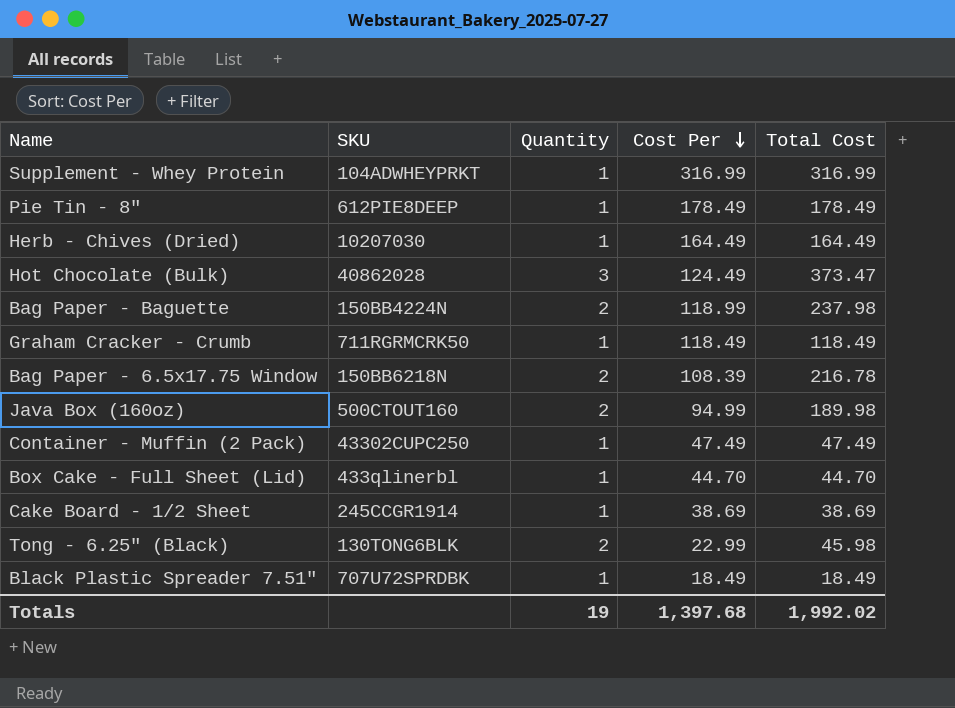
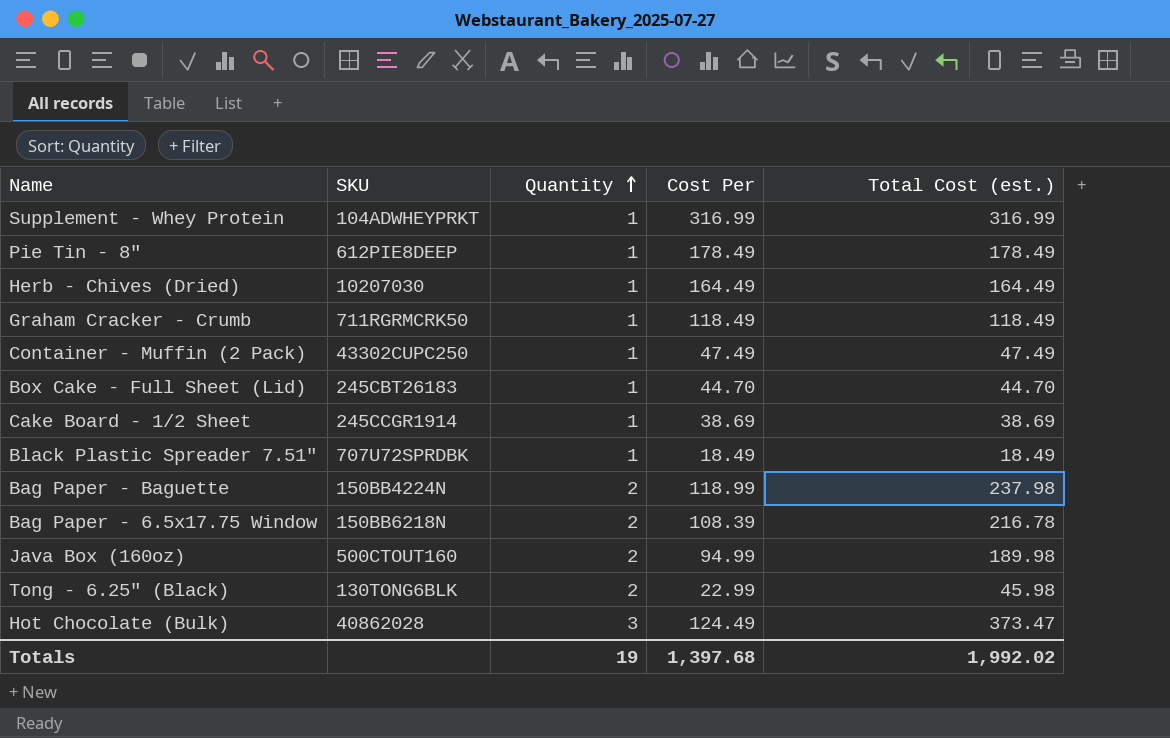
row order: Cost Per descending -> Quantity ascending
column name: Total Cost -> Total Cost (est.)
Box Cake - Full Sheet (Lid) | SKU: 433qlinerbl -> 245CBT26183

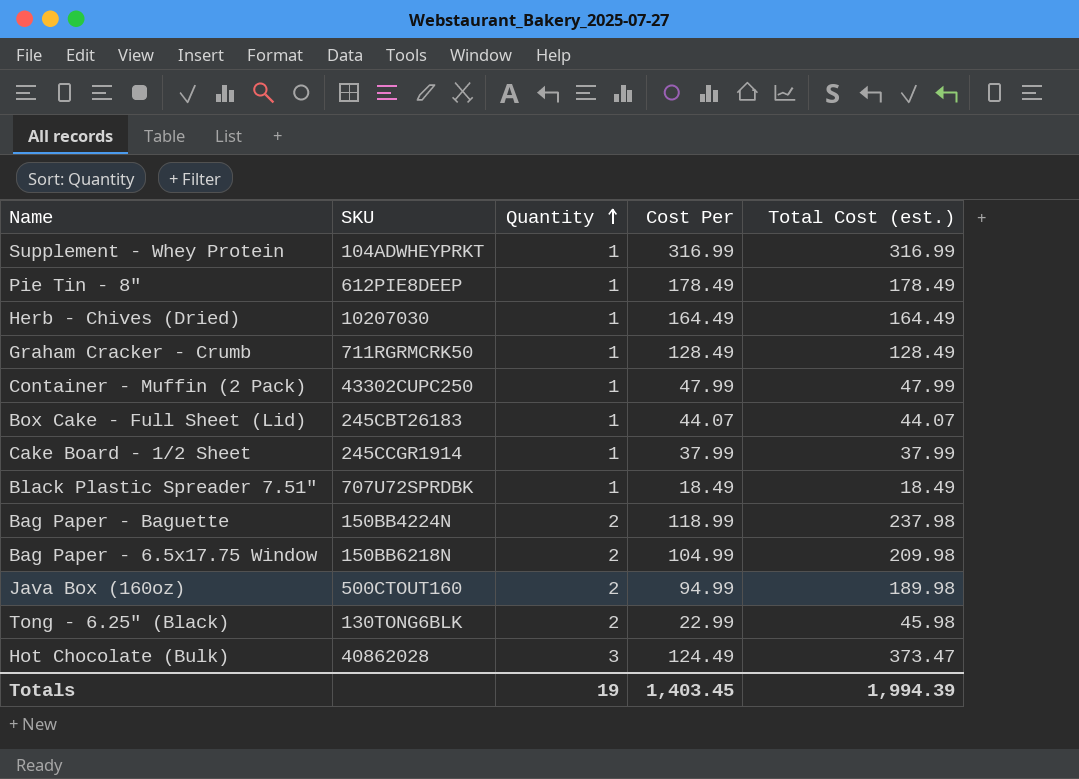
Graham Cracker - Crumb | Cost Per: 118.49 -> 128.49
Graham Cracker - Crumb | Total Cost (est.): 118.49 -> 128.49
Container - Muffin (2 Pack) | Cost Per: 47.49 -> 47.99
Container - Muffin (2 Pack) | Total Cost (est.): 47.49 -> 47.99
Box Cake - Full Sheet (Lid) | Cost Per: 44.70 -> 44.07
Box Cake - Full Sheet (Lid) | Total Cost (est.): 44.70 -> 44.07
Cake Board - 1/2 Sheet | Cost Per: 38.69 -> 37.99
Cake Board - 1/2 Sheet | Total Cost (est.): 38.69 -> 37.99
Bag Paper - 6.5x17.75 Window | Cost Per: 108.39 -> 104.99
Bag Paper - 6.5x17.75 Window | Total Cost (est.): 216.78 -> 209.98
Totals | Cost Per: 1,397.68 -> 1,403.45
Totals | Total Cost (est.): 1,992.02 -> 1,994.39

